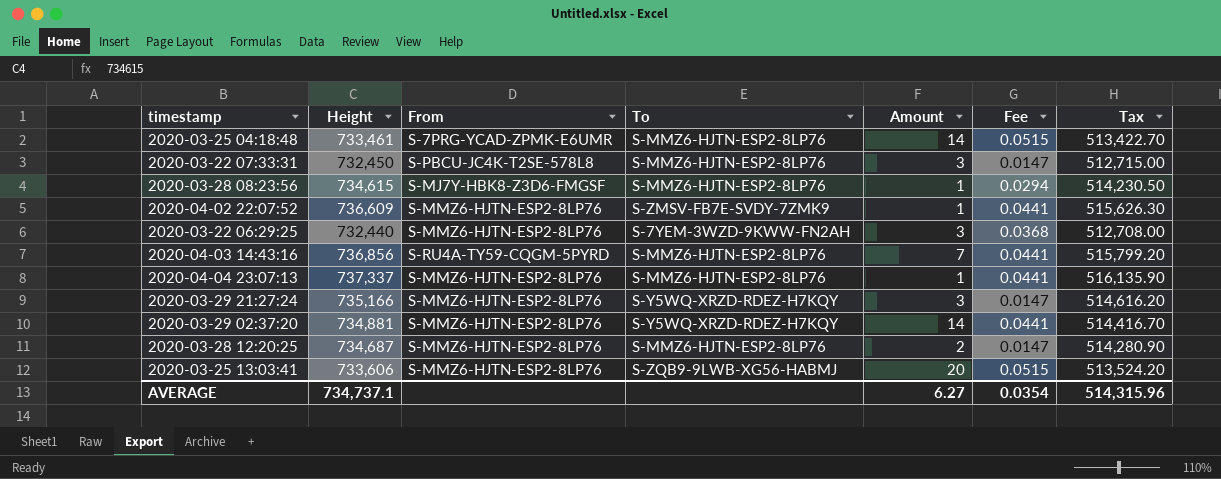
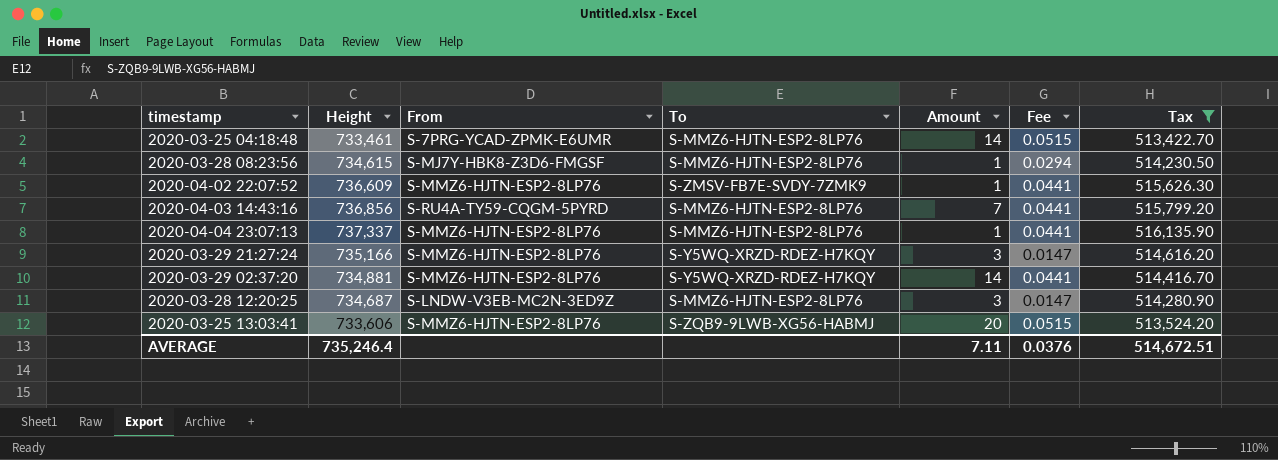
filter: none -> Tax >= 513,422.70
2020-03-28 12:20:25 | From: S-MMZ6-HJTN-ESP2-8LP76 -> S-LNDW-V3EB-MC2N-3ED9Z
2020-03-28 12:20:25 | Amount: 2 -> 3
AVERAGE | Height: 734,737.1 -> 735,246.4
AVERAGE | Amount: 6.27 -> 7.11
AVERAGE | Fee: 0.0354 -> 0.0376
AVERAGE | Tax: 514,315.96 -> 514,672.51

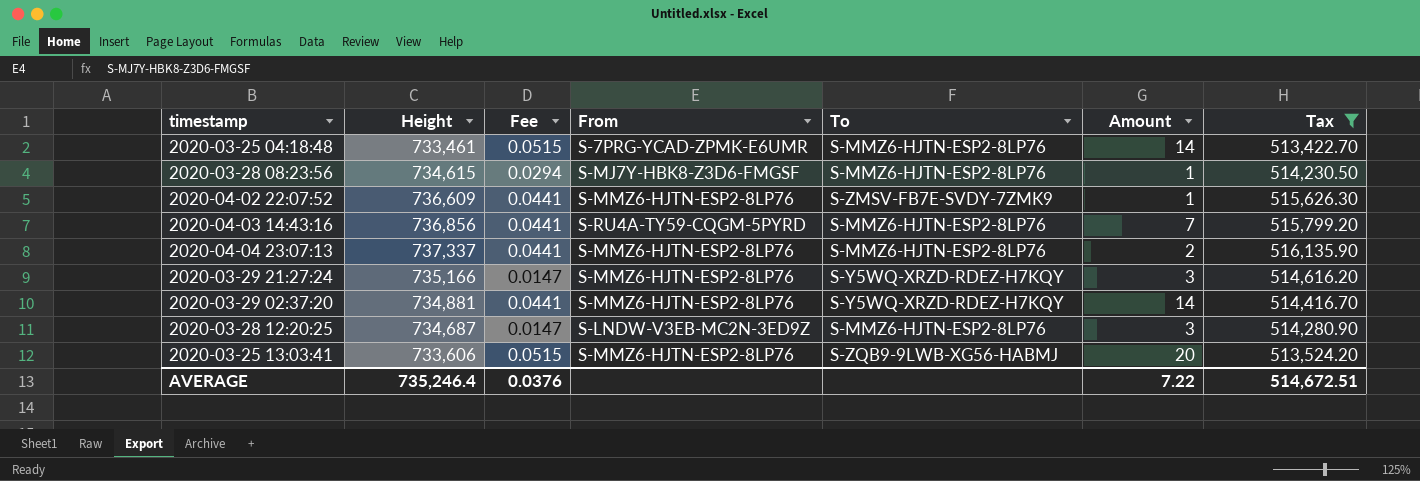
column Fee | position: 6 -> 3
2020-04-04 23:07:13 | Amount: 1 -> 2
AVERAGE | Amount: 7.11 -> 7.22

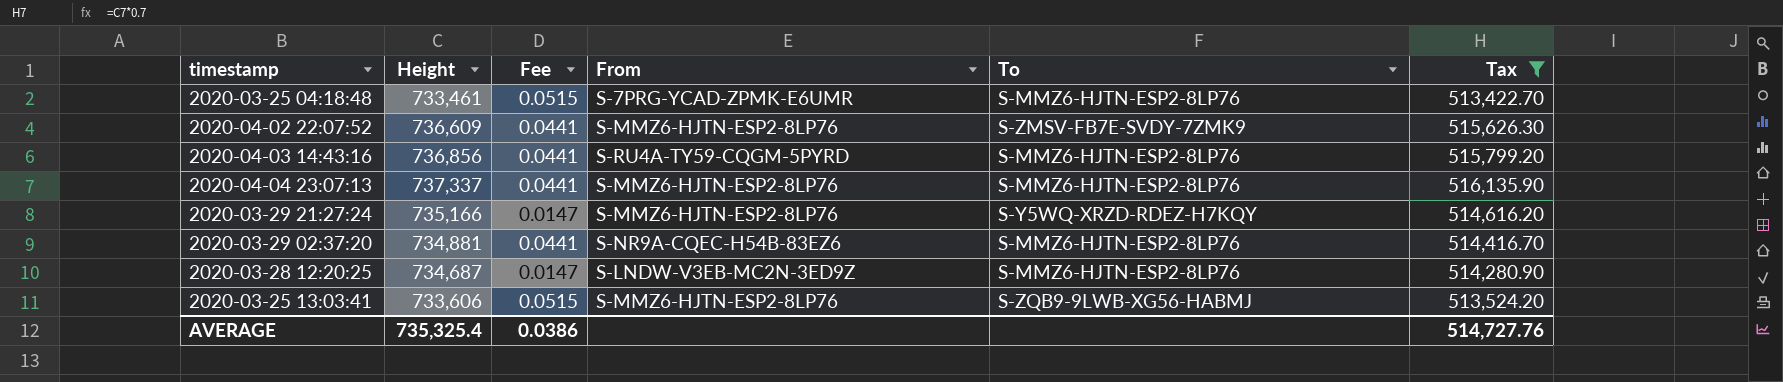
column Amount | position: 6 -> none
row 2020-03-28 08:23:56: 734,615 | 0.0294 | S-MJ7Y-HBK8-Z3D6-FMGSF | S-MMZ6-HJTN-ESP2-8LP76 | 1 | 514,230.50 -> none
2020-03-29 02:37:20 | From: S-MMZ6-HJTN-ESP2-8LP76 -> S-NR9A-CQEC-H54B-83EZ6
2020-03-29 02:37:20 | To: S-Y5WQ-XRZD-RDEZ-H7KQY -> S-MMZ6-HJTN-ESP2-8LP76
AVERAGE | Height: 735,246.4 -> 735,325.4
AVERAGE | Fee: 0.0376 -> 0.0386
AVERAGE | Tax: 514,672.51 -> 514,727.76

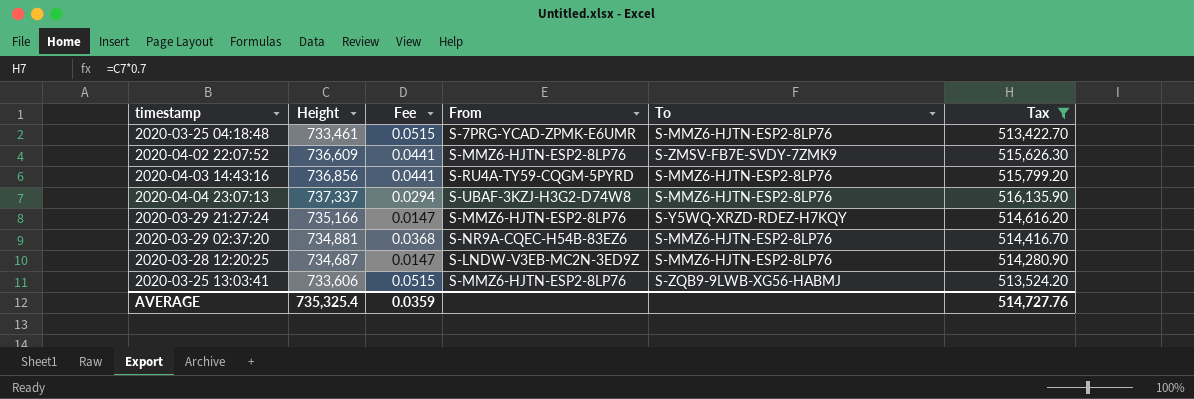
2020-04-04 23:07:13 | Fee: 0.0441 -> 0.0294
2020-04-04 23:07:13 | From: S-MMZ6-HJTN-ESP2-8LP76 -> S-UBAF-3KZJ-H3G2-D74W8
2020-03-29 02:37:20 | Fee: 0.0441 -> 0.0368
AVERAGE | Fee: 0.0386 -> 0.0359

